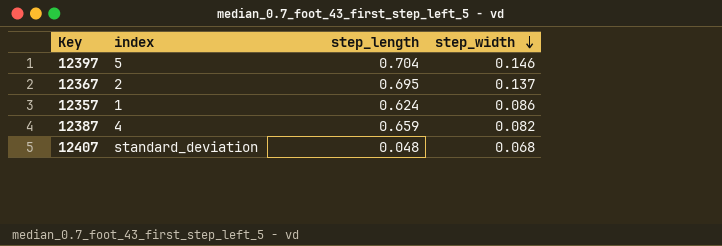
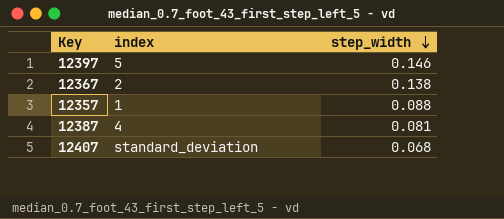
column step_length | position: 3 -> none
12367 | step_width: 0.137 -> 0.138
12357 | step_width: 0.086 -> 0.088
12387 | step_width: 0.082 -> 0.081

